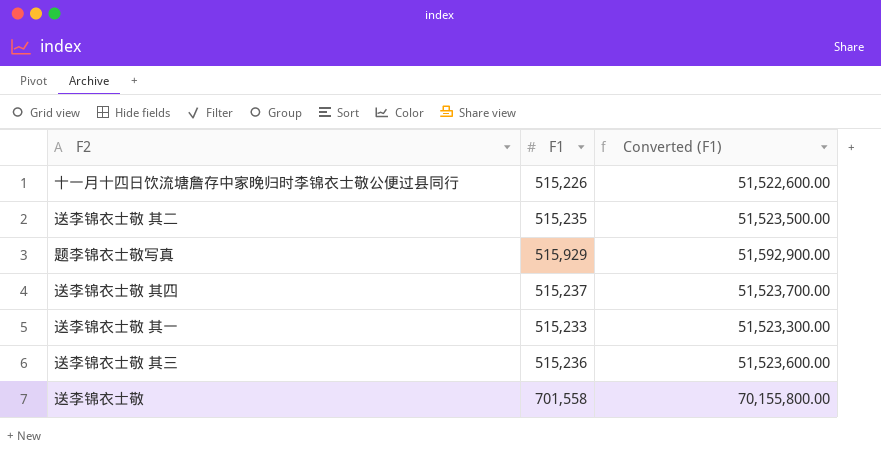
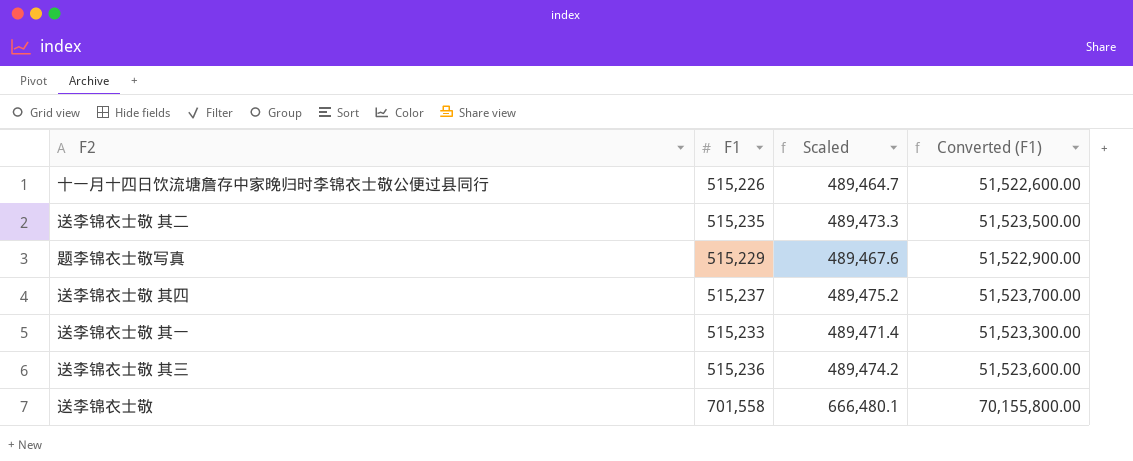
column Scaled | formula: none -> [F1] * 0.95
题李锦衣士敬写真 | F1: 515,929 -> 515,229
题李锦衣士敬写真 | Converted (F1): 51,592,900.00 -> 51,522,900.00

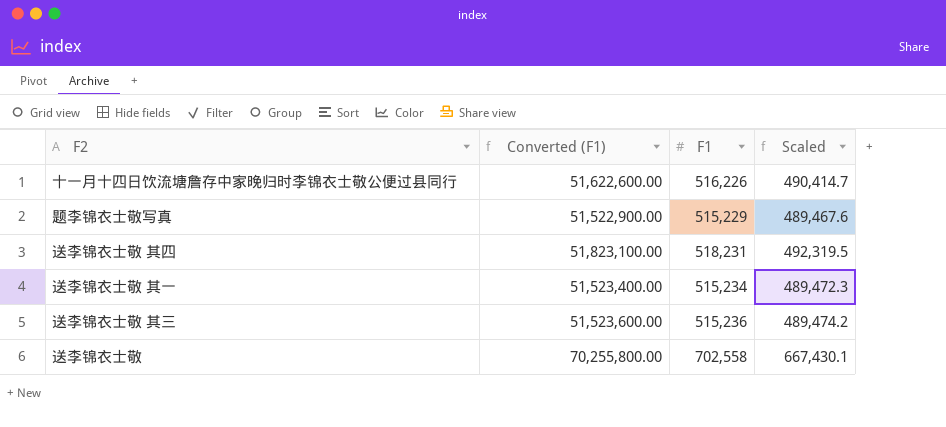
column Converted (F1) | position: 4 -> 2
row 送李锦衣士敬 其二: 515,235 | 489,473.3 | 51,523,500.00 -> none
十一月十四日饮流塘詹存中家晚归时李锦衣士敬公便过县同行 | Converted (F1): 51,522,600.00 -> 51,622,600.00
十一月十四日饮流塘詹存中家晚归时李锦衣士敬公便过县同行 | F1: 515,226 -> 516,226
十一月十四日饮流塘詹存中家晚归时李锦衣士敬公便过县同行 | Scaled: 489,464.7 -> 490,414.7
送李锦衣士敬 其四 | Converted (F1): 51,523,700.00 -> 51,823,100.00
送李锦衣士敬 其四 | F1: 515,237 -> 518,231
送李锦衣士敬 其四 | Scaled: 489,475.2 -> 492,319.5
送李锦衣士敬 其一 | Converted (F1): 51,523,300.00 -> 51,523,400.00
送李锦衣士敬 其一 | F1: 515,233 -> 515,234
送李锦衣士敬 其一 | Scaled: 489,471.4 -> 489,472.3
送李锦衣士敬 | Converted (F1): 70,155,800.00 -> 70,255,800.00
送李锦衣士敬 | F1: 701,558 -> 702,558
送李锦衣士敬 | Scaled: 666,480.1 -> 667,430.1

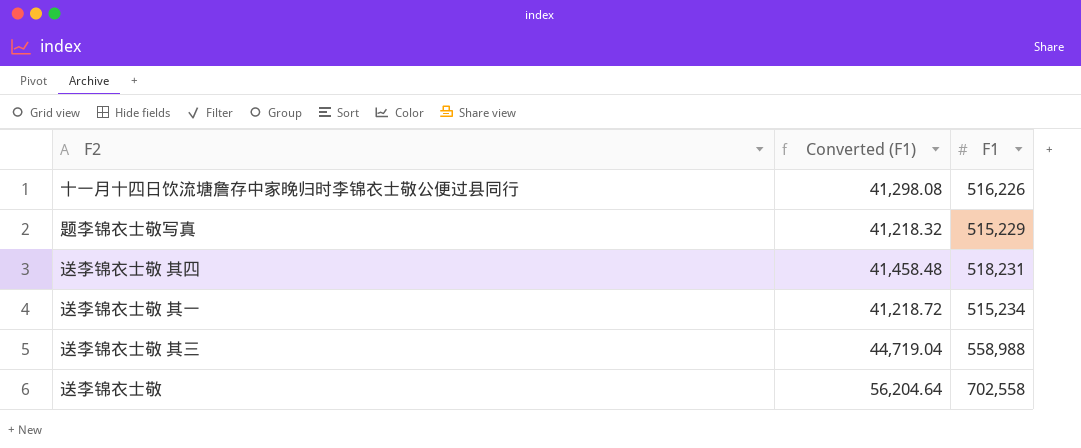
column Scaled | formula: [F1] * 0.95 -> none
column Converted (F1) | formula: [F1] * 100 -> [F1] * 0.08
送李锦衣士敬 其三 | F1: 515,236 -> 558,988

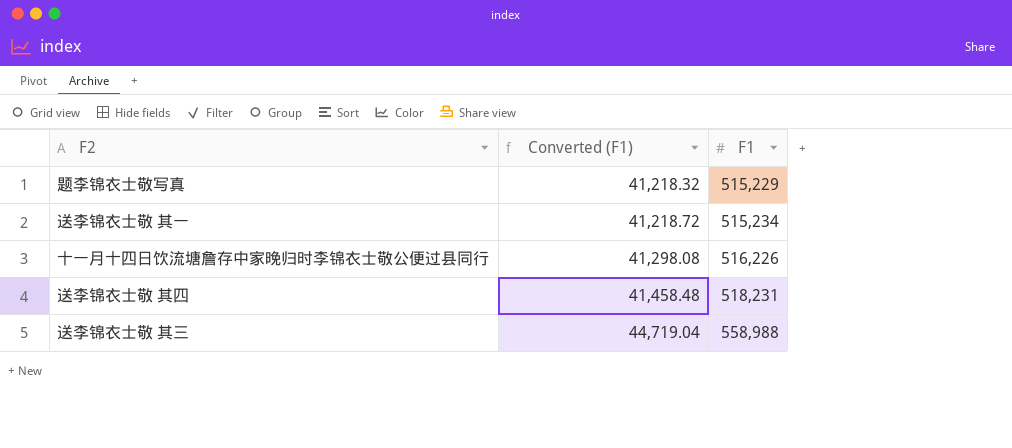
row order: none -> Converted (F1) ascending
row 送李锦衣士敬: 56,204.64 | 702,558 -> none

